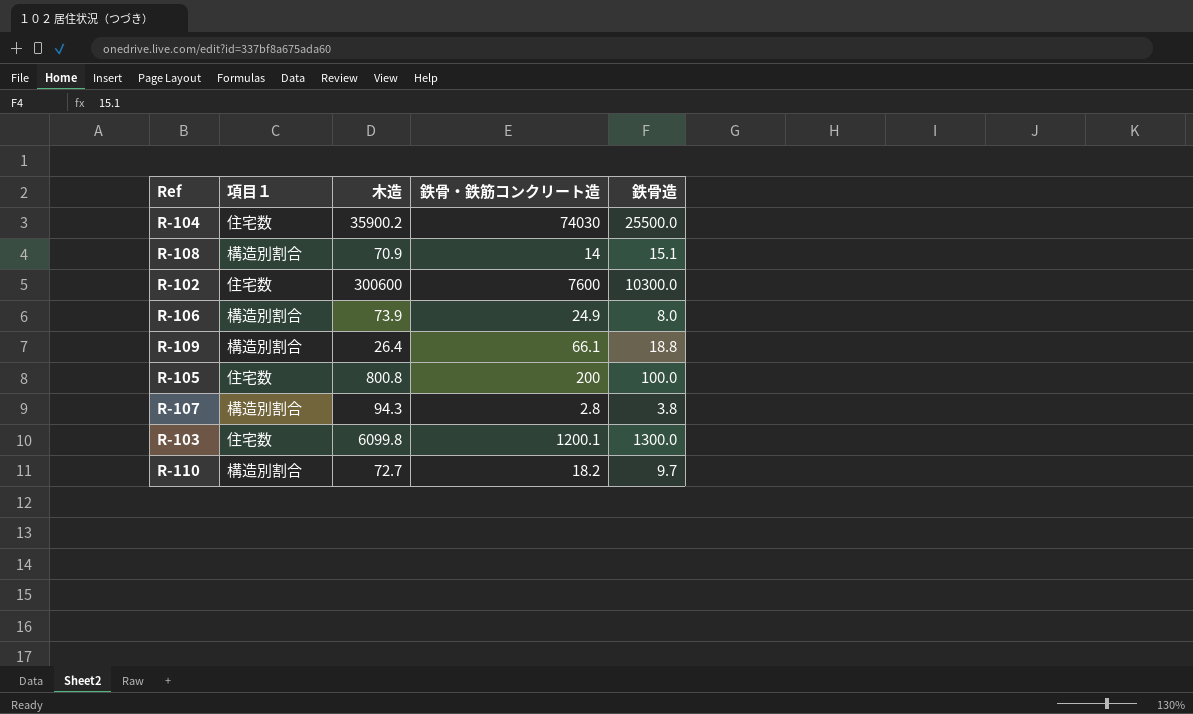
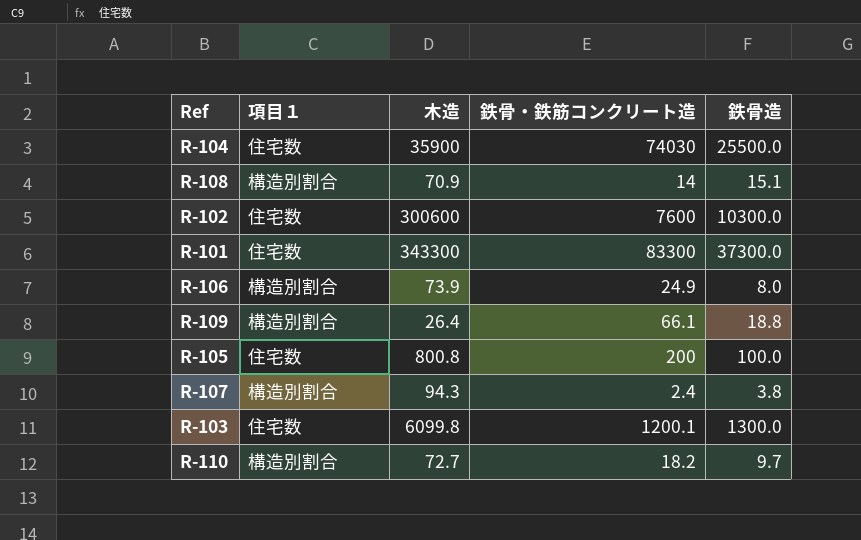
R-104 | 木造: 35900.2 -> 35900
row R-101: none -> 住宅数 | 343300 | 83300 | 37300.0
R-107 | 鉄骨・鉄筋コンクリート造: 2.8 -> 2.4

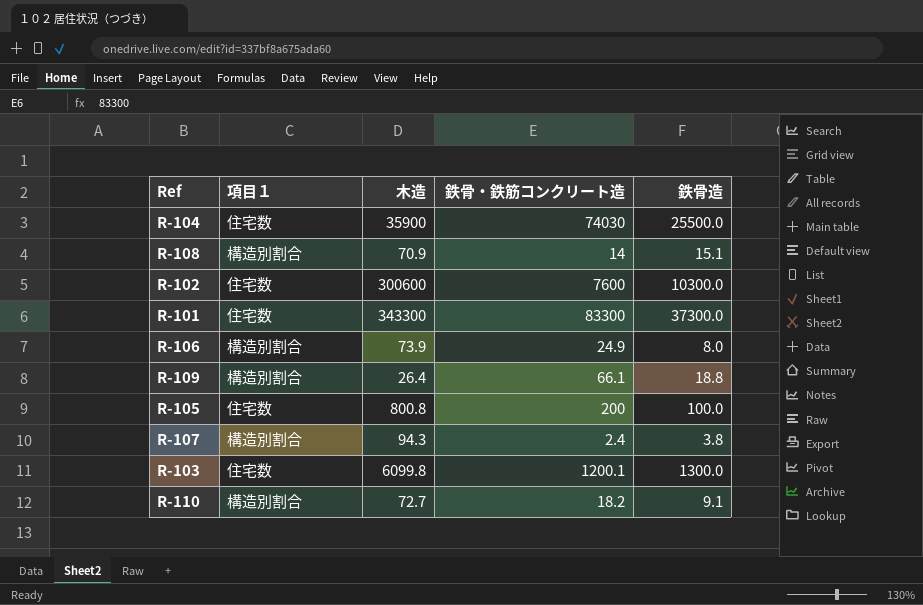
R-110 | 鉄骨造: 9.7 -> 9.1

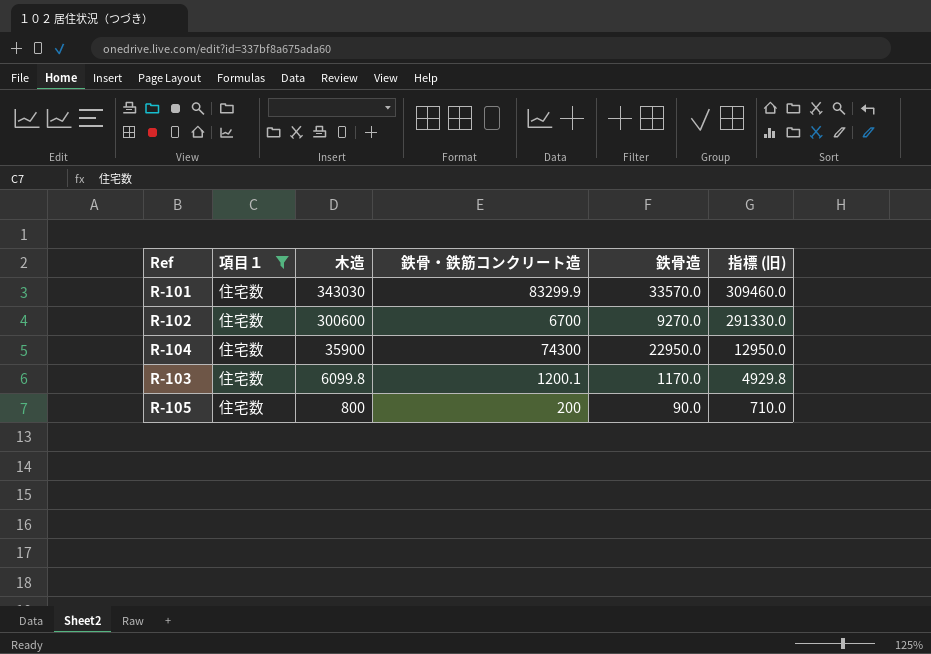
filter: none -> 項目１ = 住宅数
row order: none -> 木造 descending
column 指標 (旧) | formula: none -> [木造] - [鉄骨造]
R-101 | 木造: 343300 -> 343030
R-101 | 鉄骨・鉄筋コンクリート造: 83300 -> 83299.9
R-101 | 鉄骨造: 37300.0 -> 33570.0
R-102 | 鉄骨・鉄筋コンクリート造: 7600 -> 6700
R-102 | 鉄骨造: 10300.0 -> 9270.0
R-104 | 鉄骨・鉄筋コンクリート造: 74030 -> 74300
R-104 | 鉄骨造: 25500.0 -> 22950.0
R-103 | 鉄骨造: 1300.0 -> 1170.0
R-105 | 木造: 800.8 -> 800
R-105 | 鉄骨造: 100.0 -> 90.0

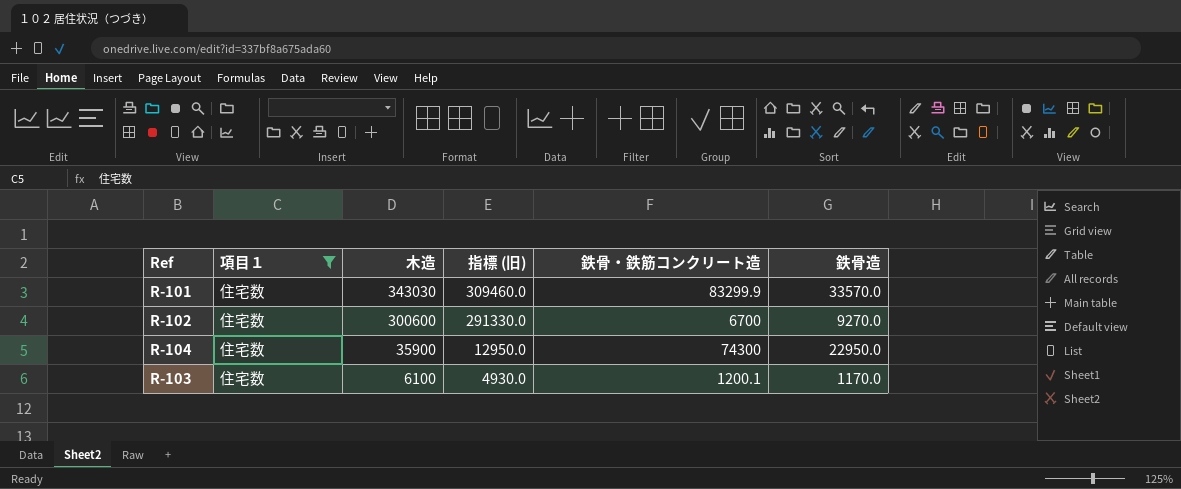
column 指標 (旧) | position: 6 -> 4
row R-105: 住宅数 | 800 | 200 | 90.0 | 710.0 -> none
R-103 | 木造: 6099.8 -> 6100
R-103 | 指標 (旧): 4929.8 -> 4930.0

